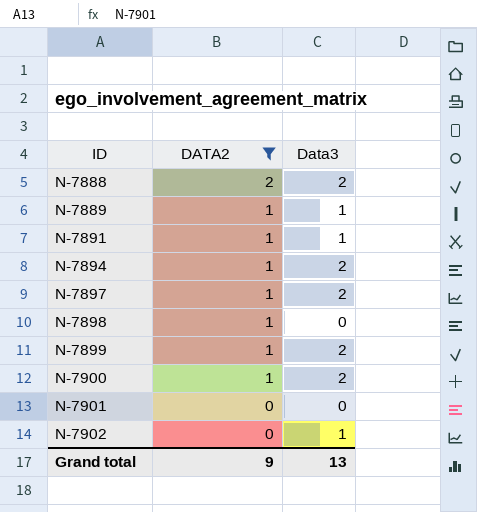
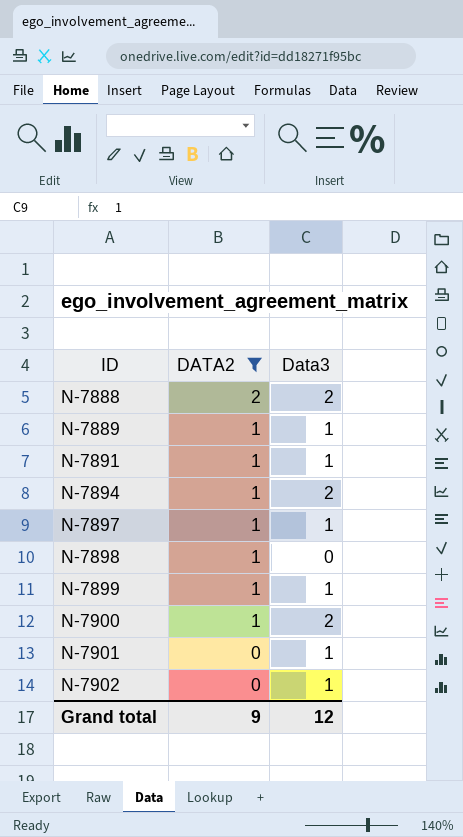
N-7897 | Data3: 2 -> 1
N-7899 | Data3: 2 -> 1
N-7901 | Data3: 0 -> 1
Grand total | Data3: 13 -> 12

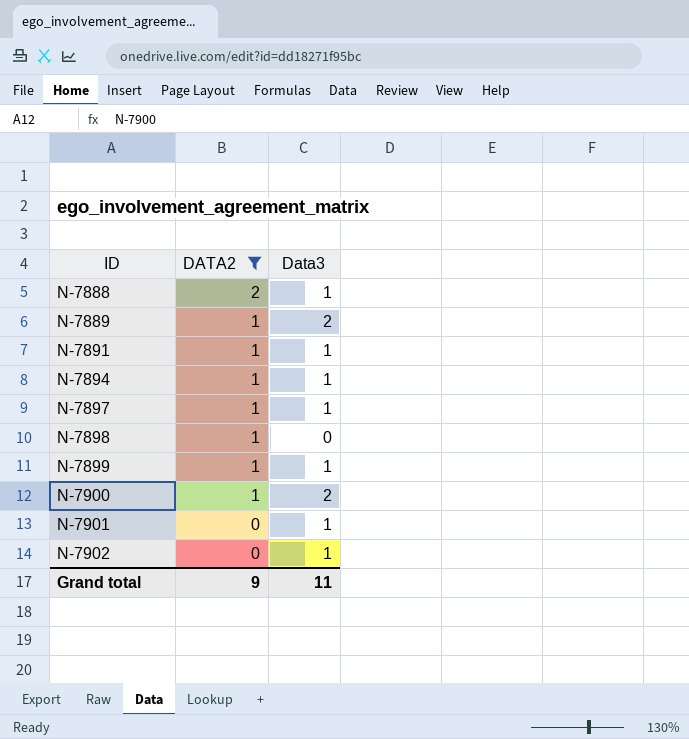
N-7888 | Data3: 2 -> 1
N-7889 | Data3: 1 -> 2
N-7894 | Data3: 2 -> 1
Grand total | Data3: 12 -> 11

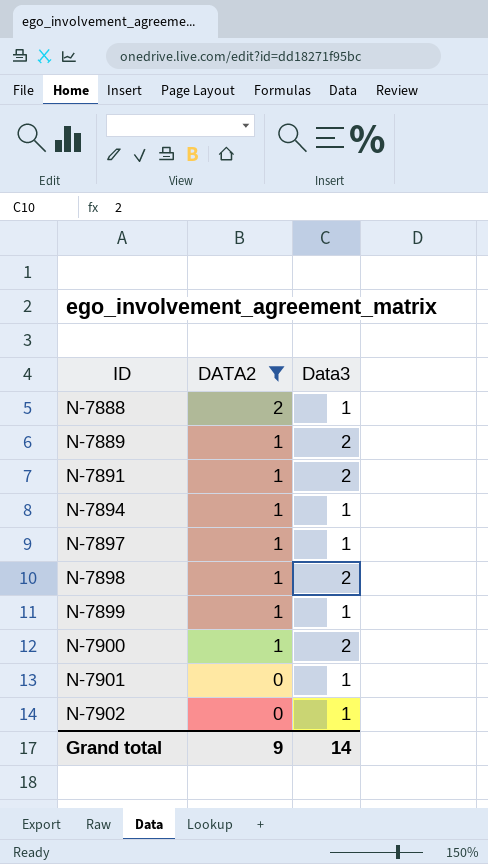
N-7891 | Data3: 1 -> 2
N-7898 | Data3: 0 -> 2
Grand total | Data3: 11 -> 14

